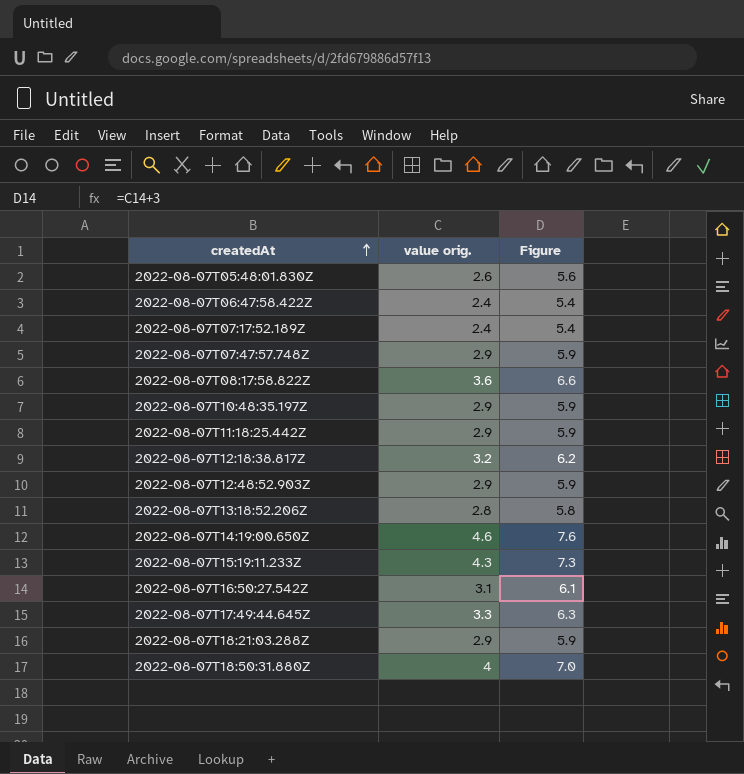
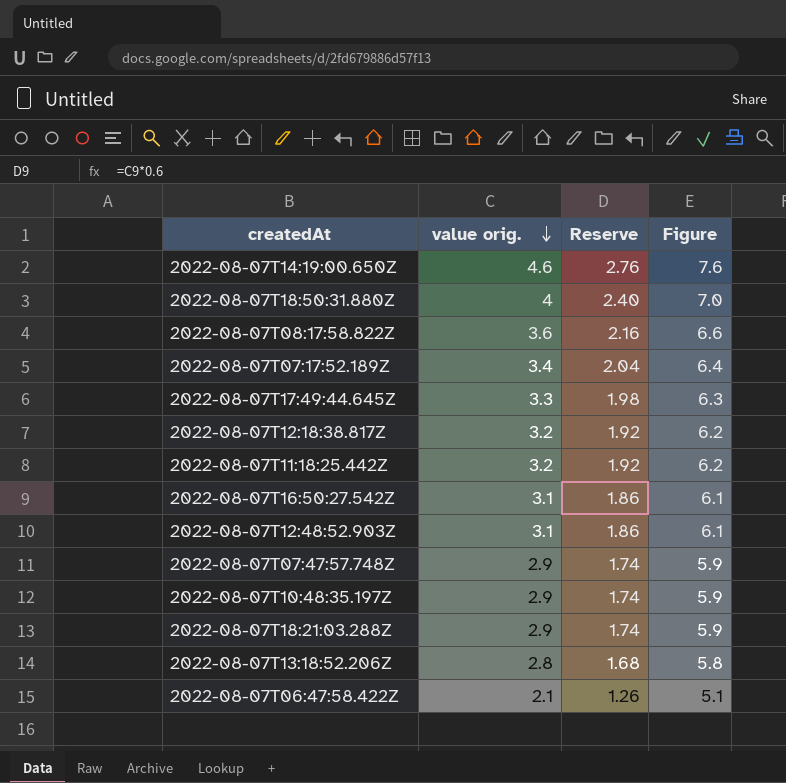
row order: createdAt ascending -> value orig. descending
column Reserve | formula: none -> [value orig.] * 0.6
row 2022-08-07T05:48:01.830Z: 2.6 | 5.6 -> none
row 2022-08-07T15:19:11.233Z: 4.3 | 7.3 -> none
2022-08-07T07:17:52.189Z | value orig.: 2.4 -> 3.4
2022-08-07T07:17:52.189Z | Figure: 5.4 -> 6.4
2022-08-07T11:18:25.442Z | value orig.: 2.9 -> 3.2
2022-08-07T11:18:25.442Z | Figure: 5.9 -> 6.2
2022-08-07T12:48:52.903Z | value orig.: 2.9 -> 3.1
2022-08-07T12:48:52.903Z | Figure: 5.9 -> 6.1
2022-08-07T06:47:58.422Z | value orig.: 2.4 -> 2.1
2022-08-07T06:47:58.422Z | Figure: 5.4 -> 5.1

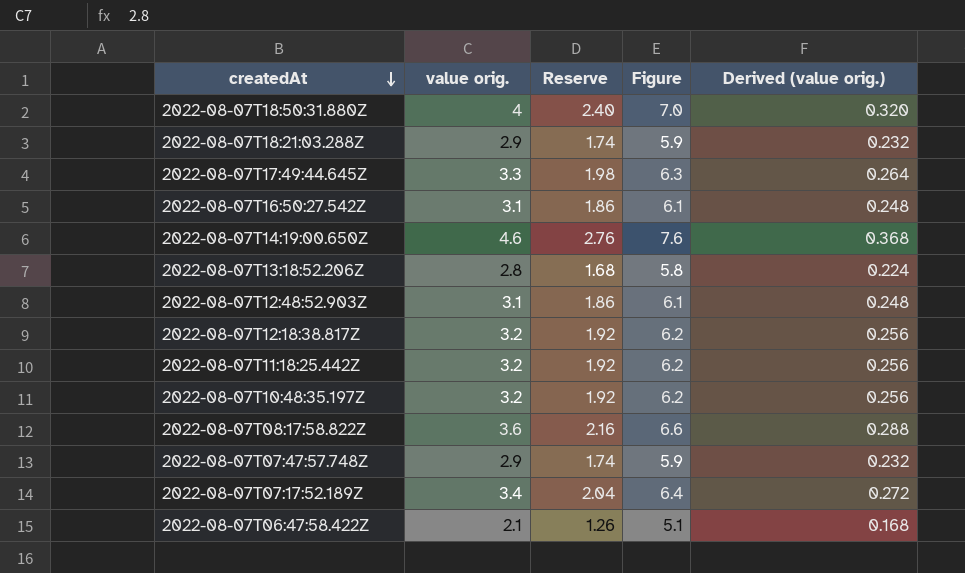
row order: value orig. descending -> createdAt descending
column Derived (value orig.) | formula: none -> [value orig.] * 0.08
2022-08-07T10:48:35.197Z | value orig.: 2.9 -> 3.2
2022-08-07T10:48:35.197Z | Reserve: 1.74 -> 1.92
2022-08-07T10:48:35.197Z | Figure: 5.9 -> 6.2

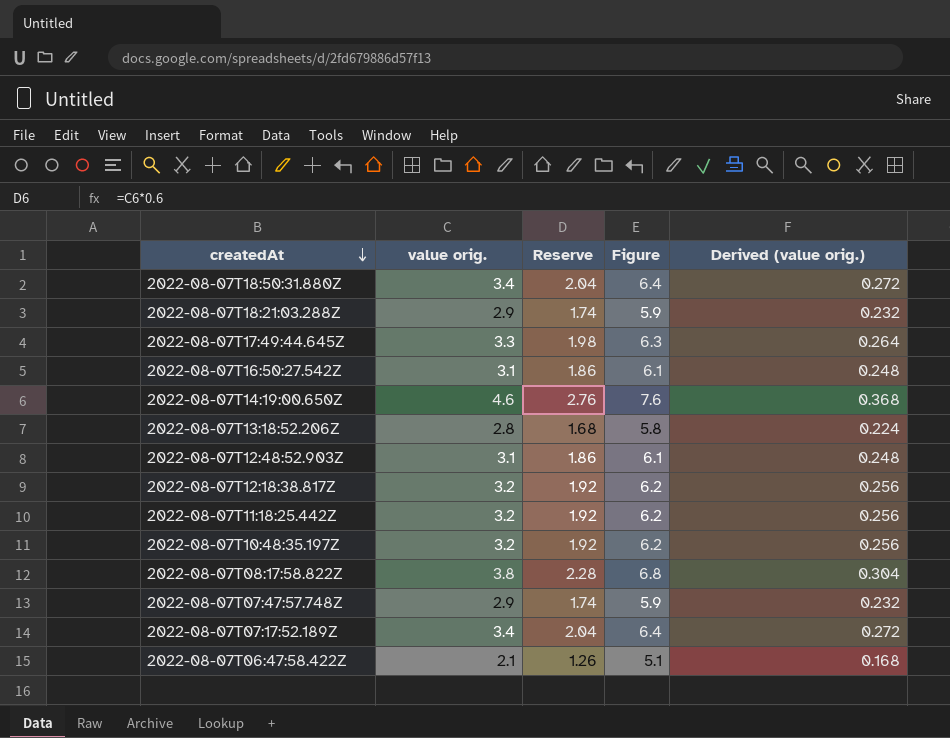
2022-08-07T18:50:31.880Z | value orig.: 4 -> 3.4
2022-08-07T18:50:31.880Z | Reserve: 2.40 -> 2.04
2022-08-07T18:50:31.880Z | Figure: 7.0 -> 6.4
2022-08-07T18:50:31.880Z | Derived (value orig.): 0.320 -> 0.272
2022-08-07T08:17:58.822Z | value orig.: 3.6 -> 3.8
2022-08-07T08:17:58.822Z | Reserve: 2.16 -> 2.28
2022-08-07T08:17:58.822Z | Figure: 6.6 -> 6.8
2022-08-07T08:17:58.822Z | Derived (value orig.): 0.288 -> 0.304

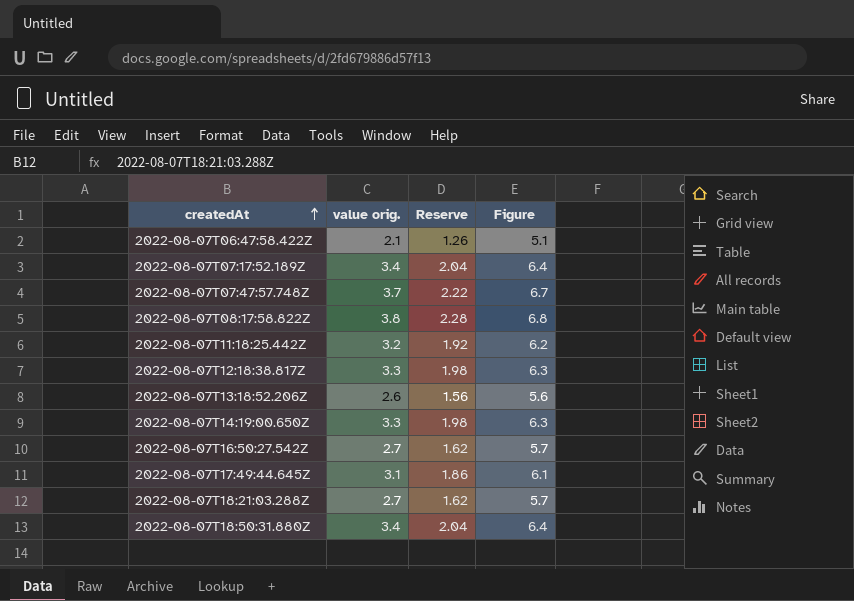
row order: createdAt descending -> createdAt ascending
column Derived (value orig.) | formula: [value orig.] * 0.08 -> none
row 2022-08-07T12:48:52.903Z: 3.1 | 1.86 | 6.1 | 0.248 -> none
row 2022-08-07T10:48:35.197Z: 3.2 | 1.92 | 6.2 | 0.256 -> none
2022-08-07T07:47:57.748Z | value orig.: 2.9 -> 3.7
2022-08-07T07:47:57.748Z | Reserve: 1.74 -> 2.22
2022-08-07T07:47:57.748Z | Figure: 5.9 -> 6.7
2022-08-07T12:18:38.817Z | value orig.: 3.2 -> 3.3
2022-08-07T12:18:38.817Z | Reserve: 1.92 -> 1.98
2022-08-07T12:18:38.817Z | Figure: 6.2 -> 6.3
2022-08-07T13:18:52.206Z | value orig.: 2.8 -> 2.6
2022-08-07T13:18:52.206Z | Reserve: 1.68 -> 1.56
2022-08-07T13:18:52.206Z | Figure: 5.8 -> 5.6
2022-08-07T14:19:00.650Z | value orig.: 4.6 -> 3.3
2022-08-07T14:19:00.650Z | Reserve: 2.76 -> 1.98
2022-08-07T14:19:00.650Z | Figure: 7.6 -> 6.3
2022-08-07T16:50:27.542Z | value orig.: 3.1 -> 2.7
2022-08-07T16:50:27.542Z | Reserve: 1.86 -> 1.62
2022-08-07T16:50:27.542Z | Figure: 6.1 -> 5.7
2022-08-07T17:49:44.645Z | value orig.: 3.3 -> 3.1
2022-08-07T17:49:44.645Z | Reserve: 1.98 -> 1.86
2022-08-07T17:49:44.645Z | Figure: 6.3 -> 6.1
2022-08-07T18:21:03.288Z | value orig.: 2.9 -> 2.7
2022-08-07T18:21:03.288Z | Reserve: 1.74 -> 1.62
2022-08-07T18:21:03.288Z | Figure: 5.9 -> 5.7

